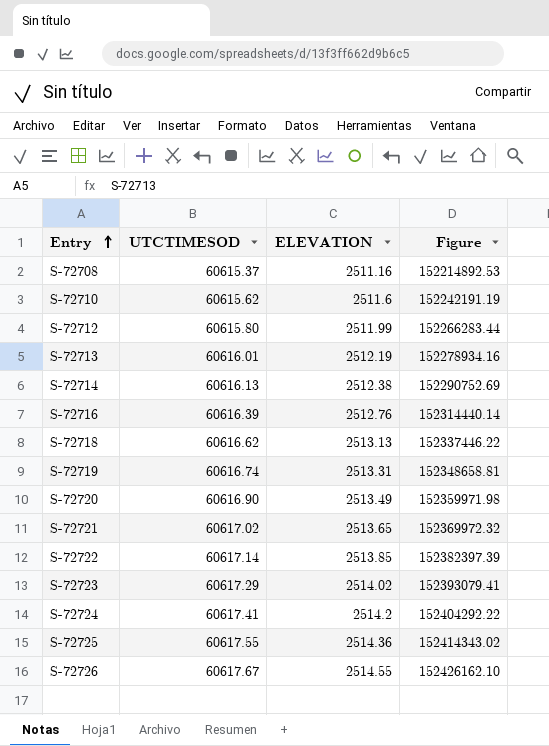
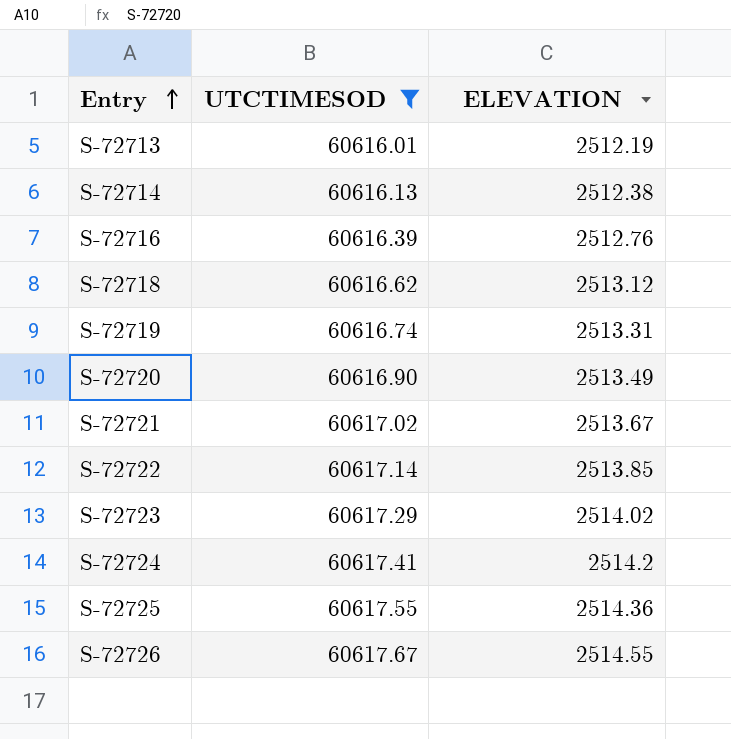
filter: none -> UTCTIMESOD >= 60616.01
column Figure | formula: [UTCTIMESOD] * [ELEVATION] -> none
S-72718 | ELEVATION: 2513.13 -> 2513.12
S-72721 | ELEVATION: 2513.65 -> 2513.67

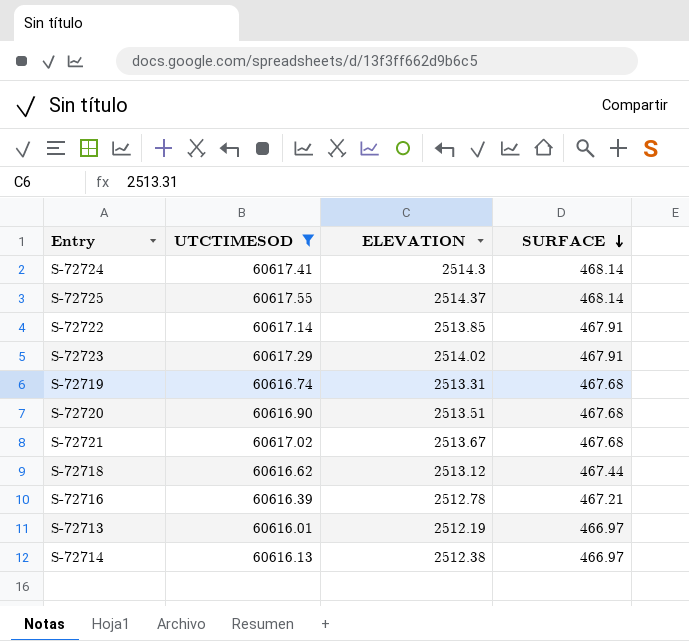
row order: Entry ascending -> SURFACE descending
column SURFACE | position: none -> 4
row S-72726: 60617.67 | 2514.55 -> none
S-72724 | ELEVATION: 2514.2 -> 2514.3
S-72725 | ELEVATION: 2514.36 -> 2514.37
S-72720 | ELEVATION: 2513.49 -> 2513.51
S-72716 | ELEVATION: 2512.76 -> 2512.78

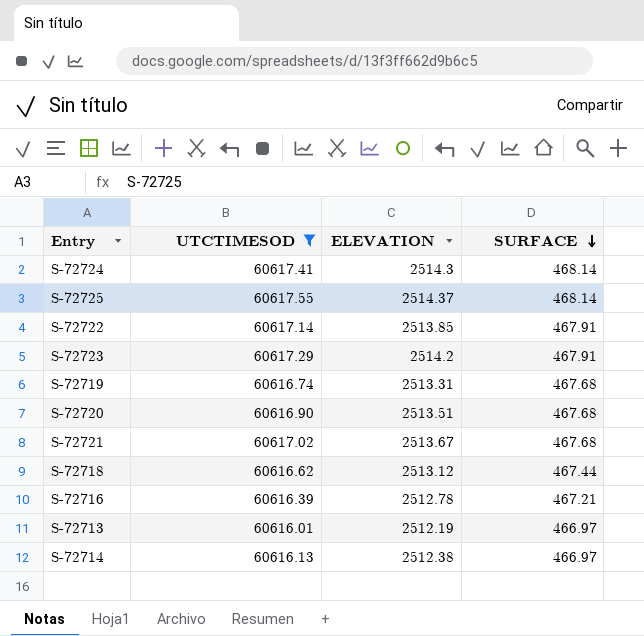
S-72723 | ELEVATION: 2514.02 -> 2514.2

